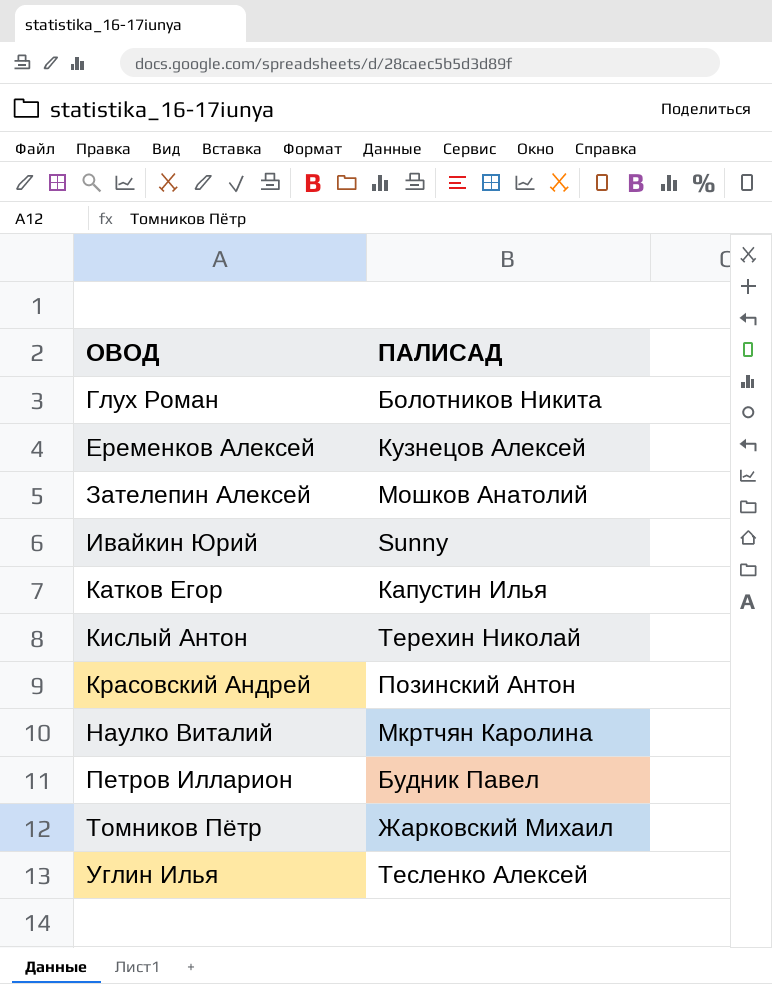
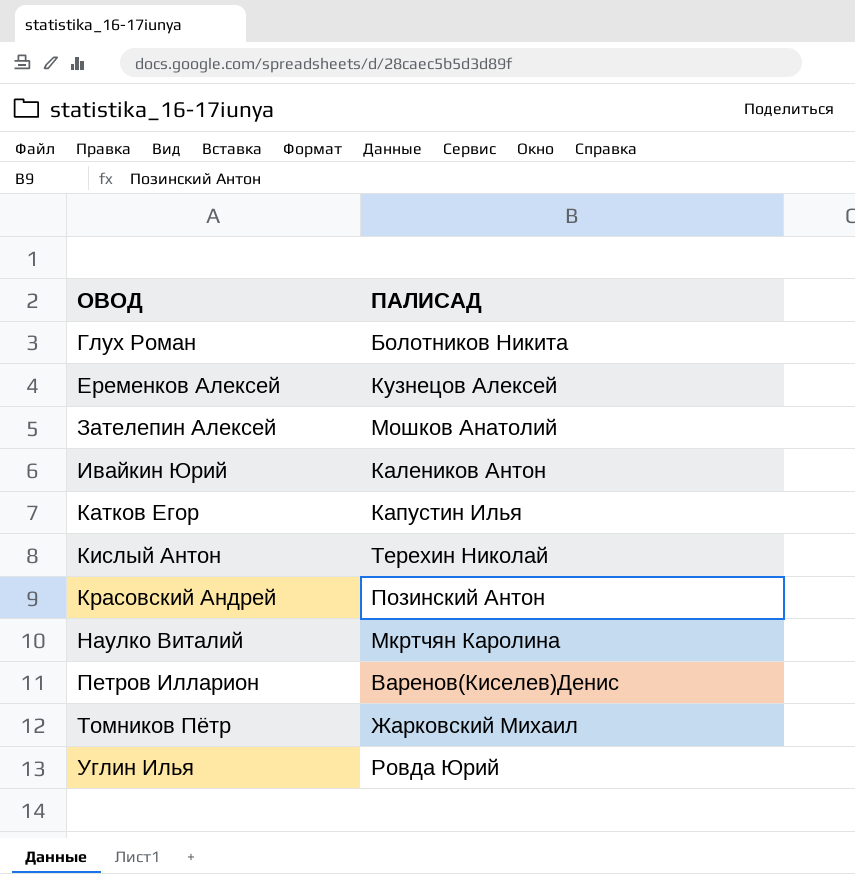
Ивайкин Юрий | ПАЛИСАД: Sunny -> Калеников Антон
Петров Илларион | ПАЛИСАД: Будник Павел -> Варенов(Киселев)Денис
Углин Илья | ПАЛИСАД: Тесленко Алексей -> Ровда Юрий

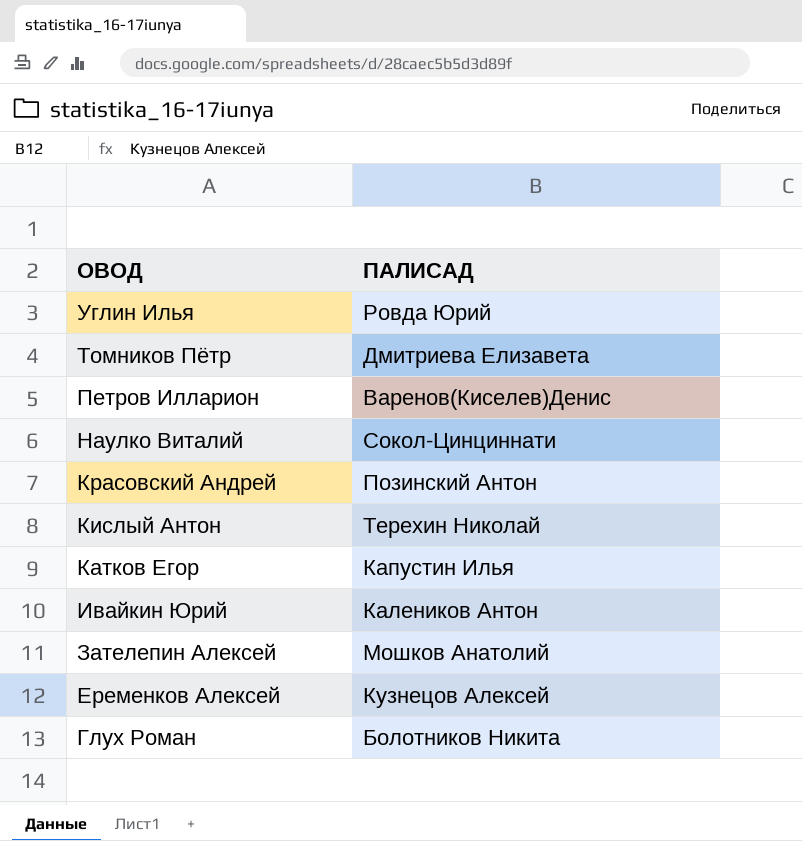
row order: ОВОД ascending -> ОВОД descending
Томников Пётр | ПАЛИСАД: Жарковский Михаил -> Дмитриева Елизавета
Наулко Виталий | ПАЛИСАД: Мкртчян Каролина -> Сокол-Цинциннати

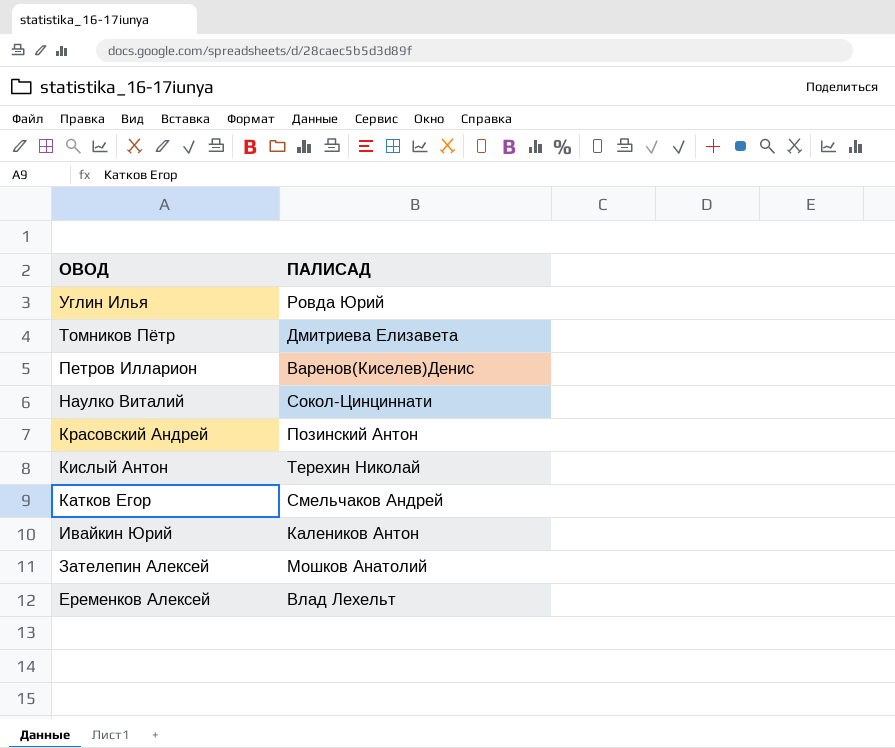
row Глух Роман: Болотников Никита -> none
Катков Егор | ПАЛИСАД: Капустин Илья -> Смельчаков Андрей
Еременков Алексей | ПАЛИСАД: Кузнецов Алексей -> Влад Лехельт

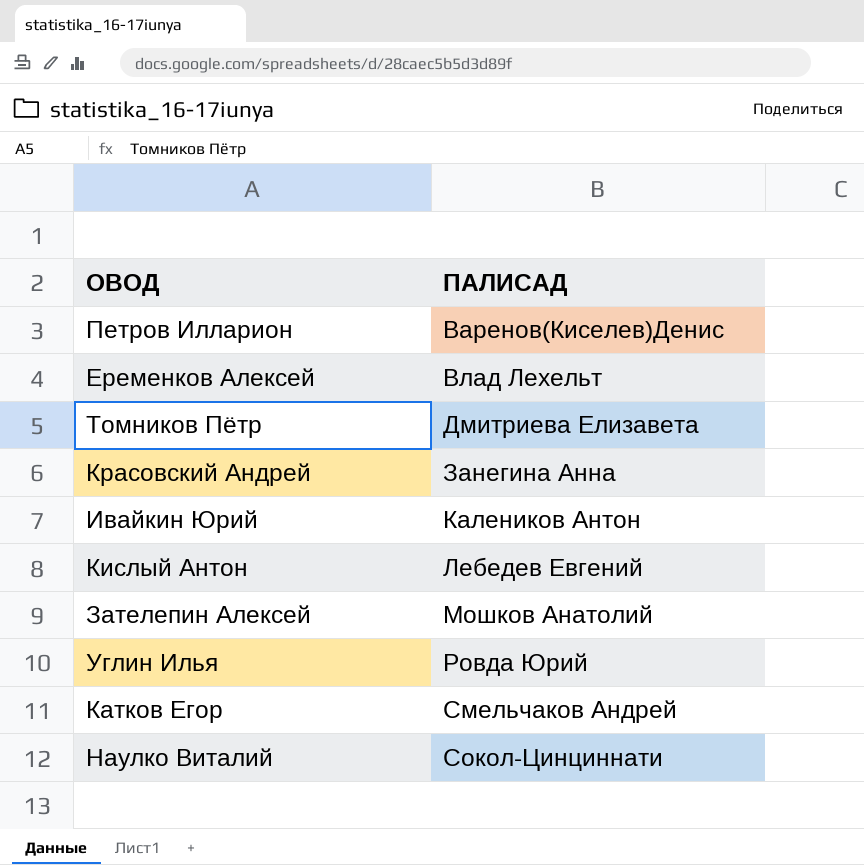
row order: ОВОД descending -> ПАЛИСАД ascending
Красовский Андрей | ПАЛИСАД: Позинский Антон -> Занегина Анна
Кислый Антон | ПАЛИСАД: Терехин Николай -> Лебедев Евгений

